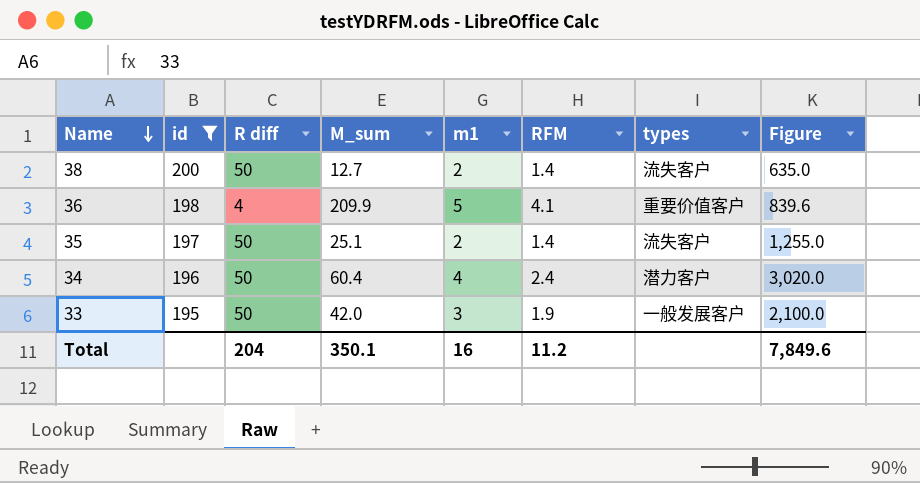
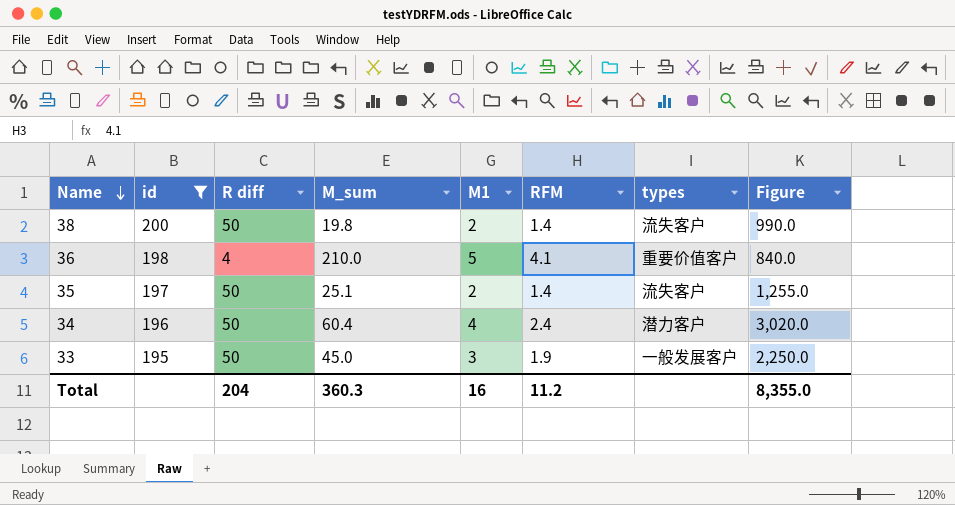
column name: m1 -> M1
38 | M_sum: 12.7 -> 19.8
38 | Figure: 635.0 -> 990.0
36 | M_sum: 209.9 -> 210.0
36 | Figure: 839.6 -> 840.0
33 | M_sum: 42.0 -> 45.0
33 | Figure: 2,100.0 -> 2,250.0
Total | M_sum: 350.1 -> 360.3
Total | Figure: 7,849.6 -> 8,355.0

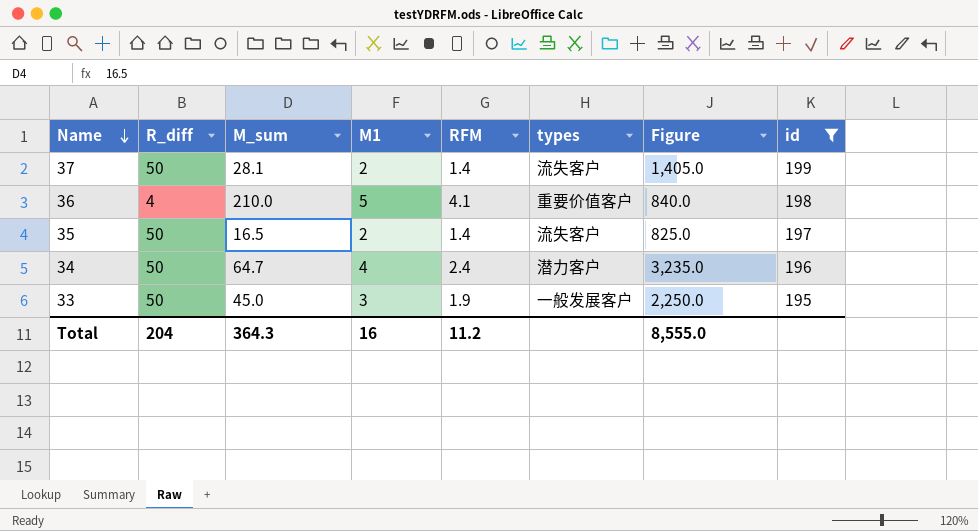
column name: R diff -> R_diff
column id | position: 2 -> 8
row 38: 200 | 50 | 19.8 | 2 | 1.4 | 流失客户 | 990.0 -> none
row 37: none -> 50 | 28.1 | 2 | 1.4 | 流失客户 | 1,405.0 | 199
35 | M_sum: 25.1 -> 16.5
35 | Figure: 1,255.0 -> 825.0
34 | M_sum: 60.4 -> 64.7
34 | Figure: 3,020.0 -> 3,235.0
Total | M_sum: 360.3 -> 364.3
Total | Figure: 8,355.0 -> 8,555.0

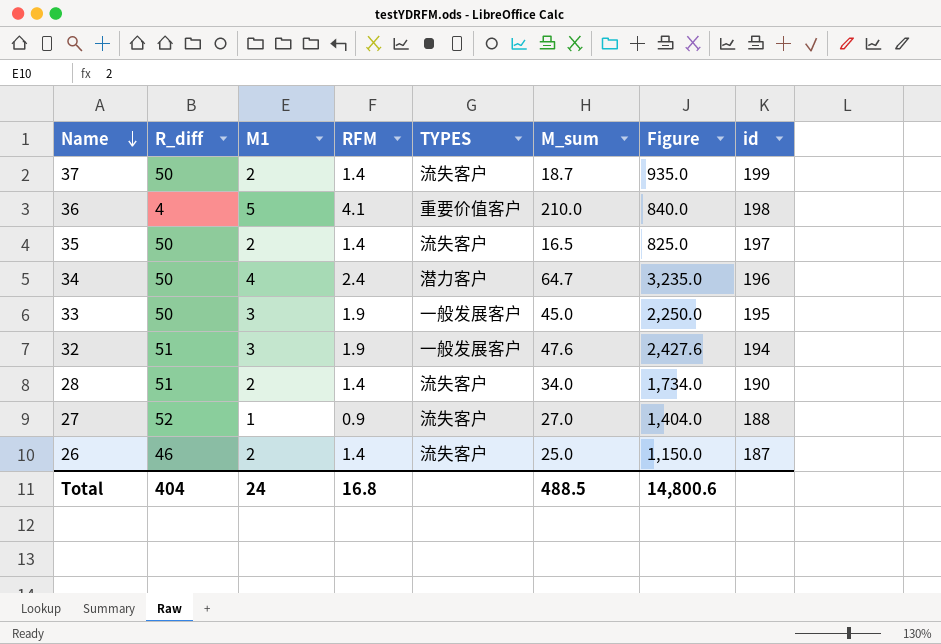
filter: id >= 195 -> none
column name: types -> TYPES
column M_sum | position: 3 -> 6
37 | M_sum: 28.1 -> 18.7
37 | Figure: 1,405.0 -> 935.0
Total | R_diff: 204 -> 404
Total | M1: 16 -> 24
Total | RFM: 11.2 -> 16.8
Total | M_sum: 364.3 -> 488.5
Total | Figure: 8,555.0 -> 14,800.6

